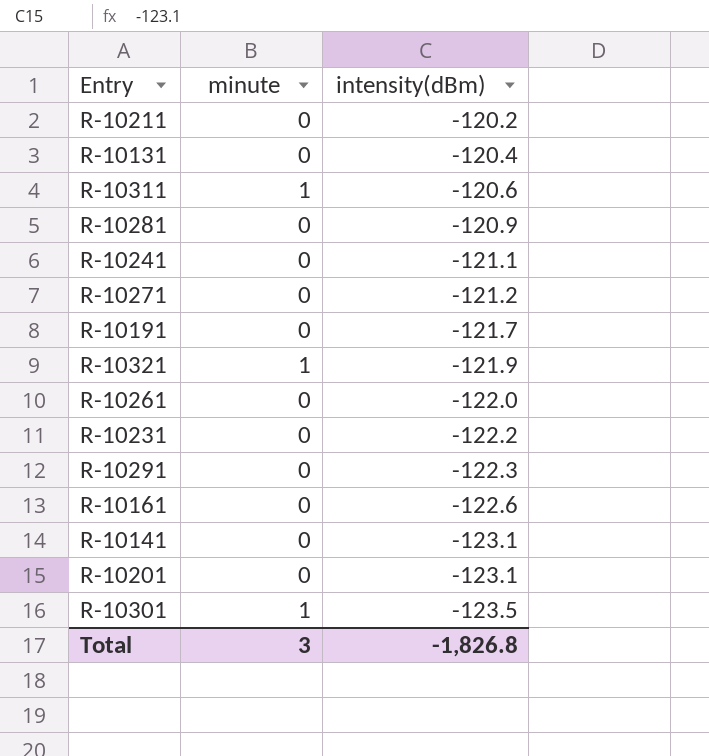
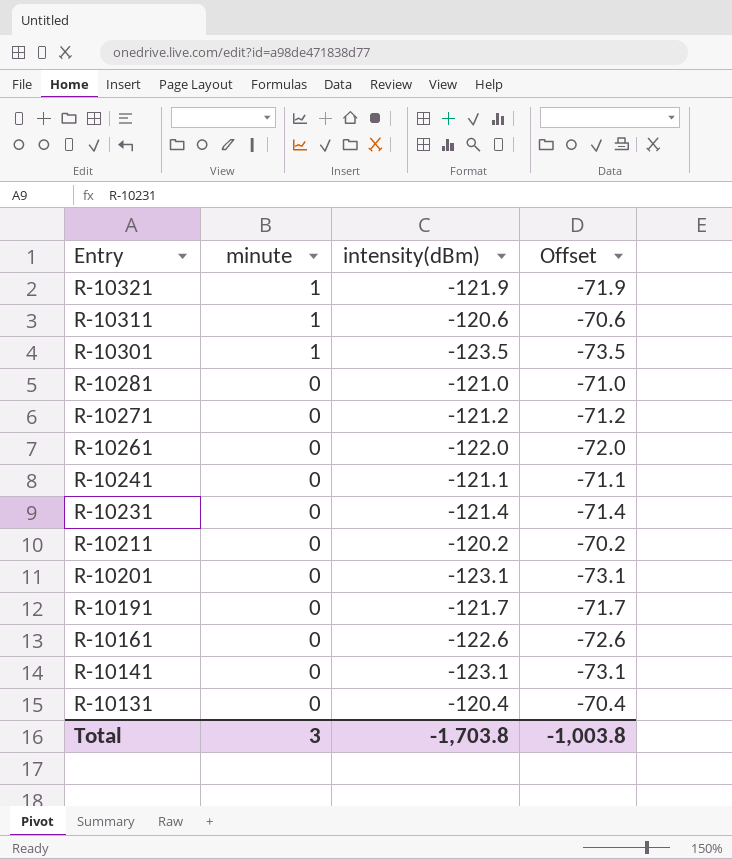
row order: intensity(dBm) descending -> Entry descending
column Offset | formula: none -> [intensity(dBm)] + 50
row R-10291: 0 | -122.3 -> none
R-10281 | intensity(dBm): -120.9 -> -121.0
R-10231 | intensity(dBm): -122.2 -> -121.4
Total | intensity(dBm): -1,826.8 -> -1,703.8

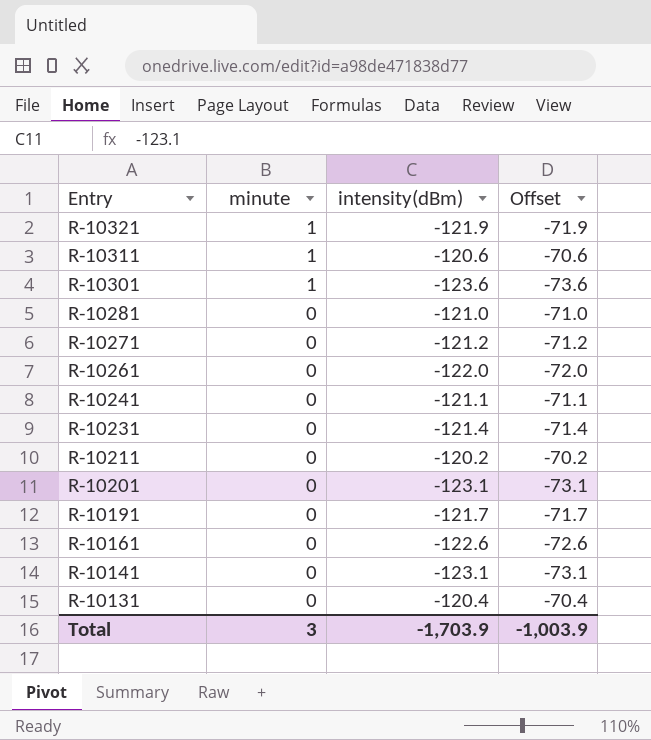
R-10301 | intensity(dBm): -123.5 -> -123.6
R-10301 | Offset: -73.5 -> -73.6
Total | intensity(dBm): -1,703.8 -> -1,703.9
Total | Offset: -1,003.8 -> -1,003.9

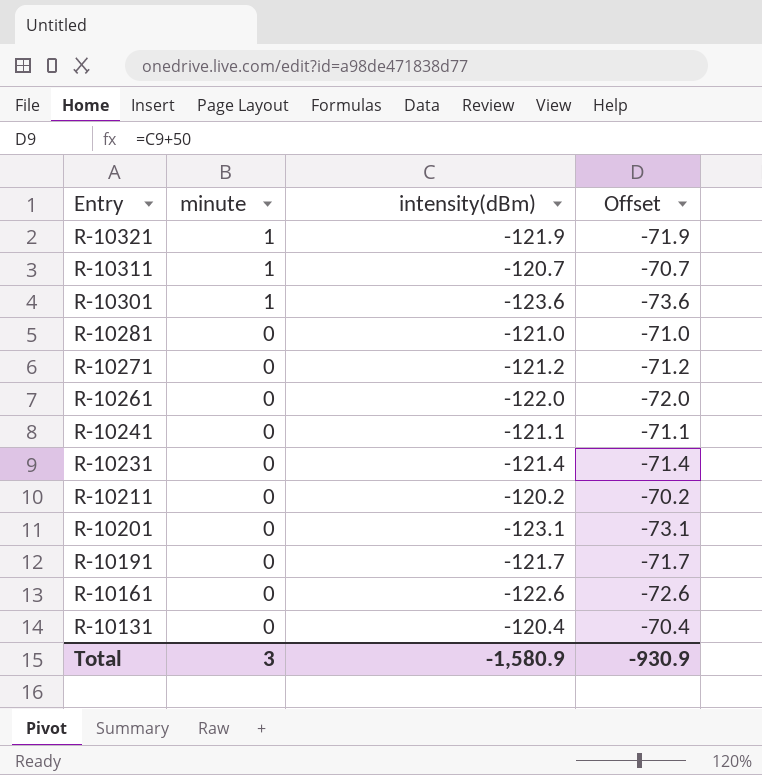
row R-10141: 0 | -123.1 | -73.1 -> none
R-10311 | intensity(dBm): -120.6 -> -120.7
R-10311 | Offset: -70.6 -> -70.7
Total | intensity(dBm): -1,703.9 -> -1,580.9
Total | Offset: -1,003.9 -> -930.9

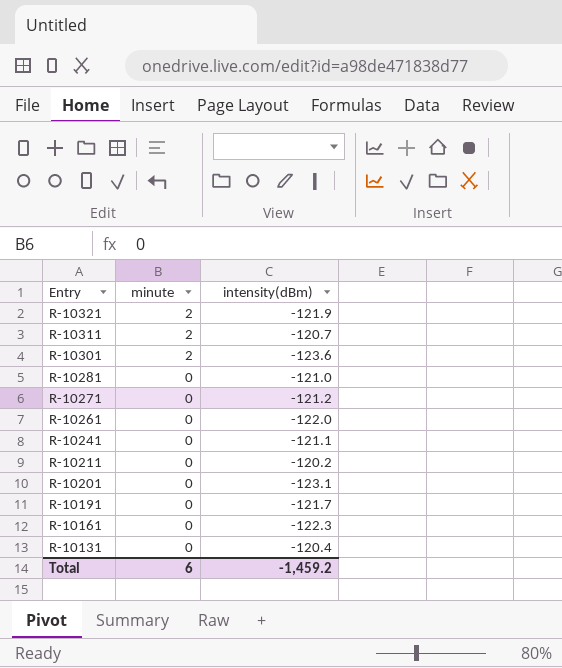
column Offset | formula: [intensity(dBm)] + 50 -> none
row R-10231: 0 | -121.4 | -71.4 -> none
R-10321 | minute: 1 -> 2
R-10311 | minute: 1 -> 2
R-10301 | minute: 1 -> 2
R-10161 | intensity(dBm): -122.6 -> -122.3
Total | minute: 3 -> 6
Total | intensity(dBm): -1,580.9 -> -1,459.2

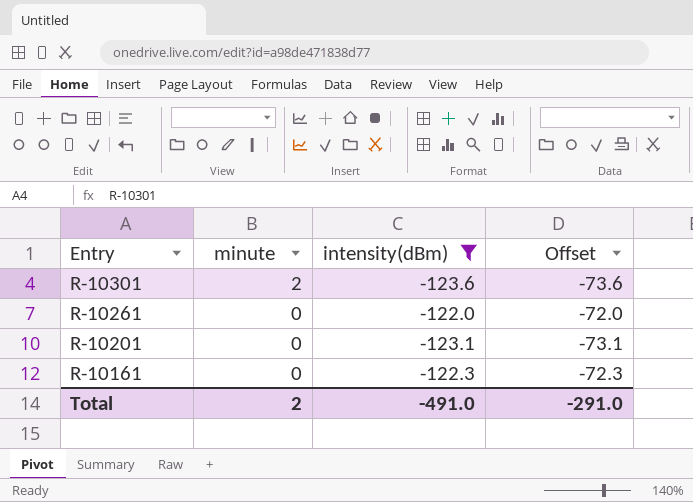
filter: none -> intensity(dBm) <= -122.0
column Offset | formula: none -> [intensity(dBm)] + 50
Total | minute: 6 -> 2
Total | intensity(dBm): -1,459.2 -> -491.0

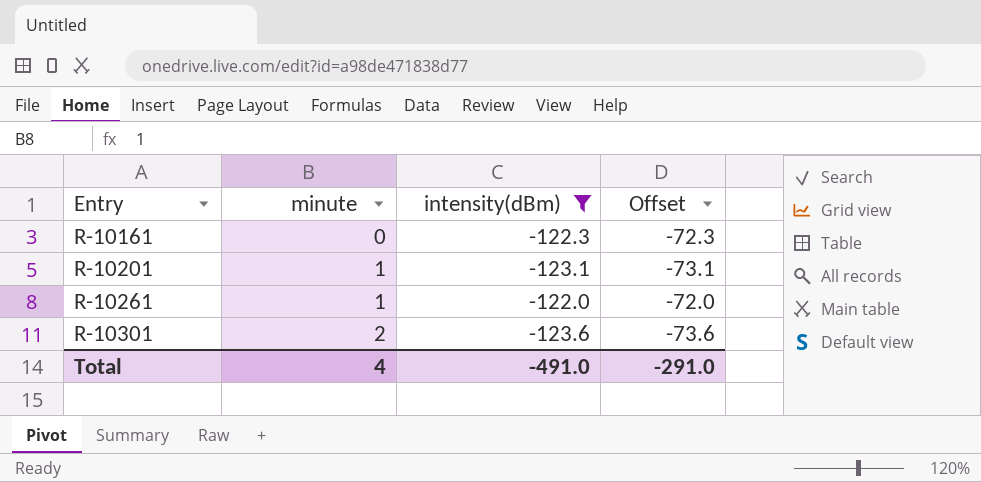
row order: Entry descending -> Entry ascending
R-10201 | minute: 0 -> 1
R-10261 | minute: 0 -> 1
Total | minute: 2 -> 4

